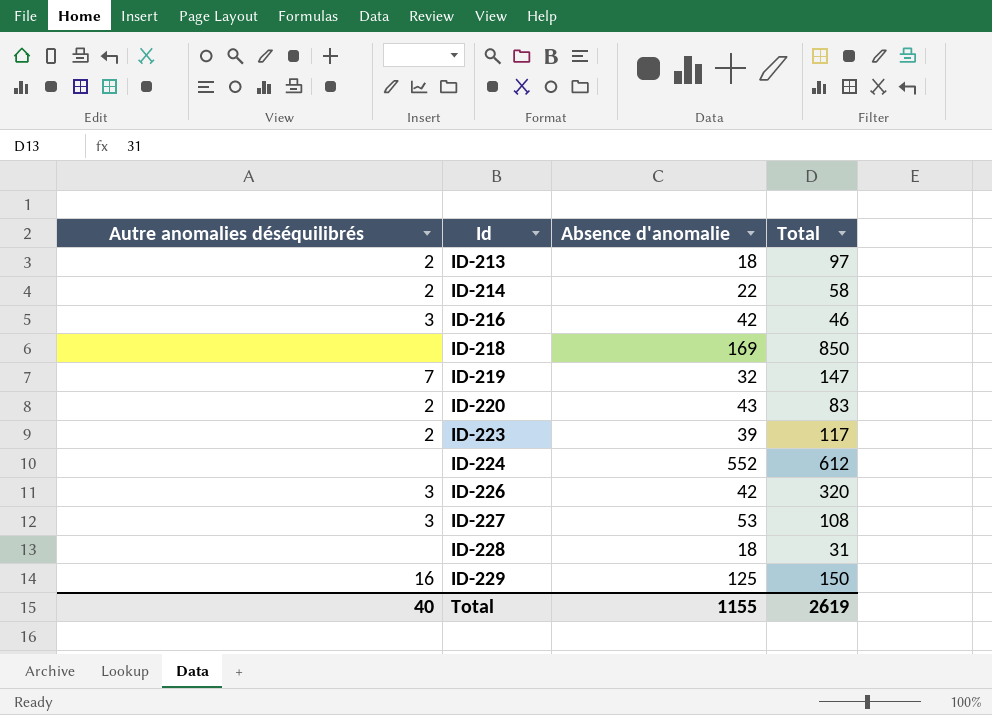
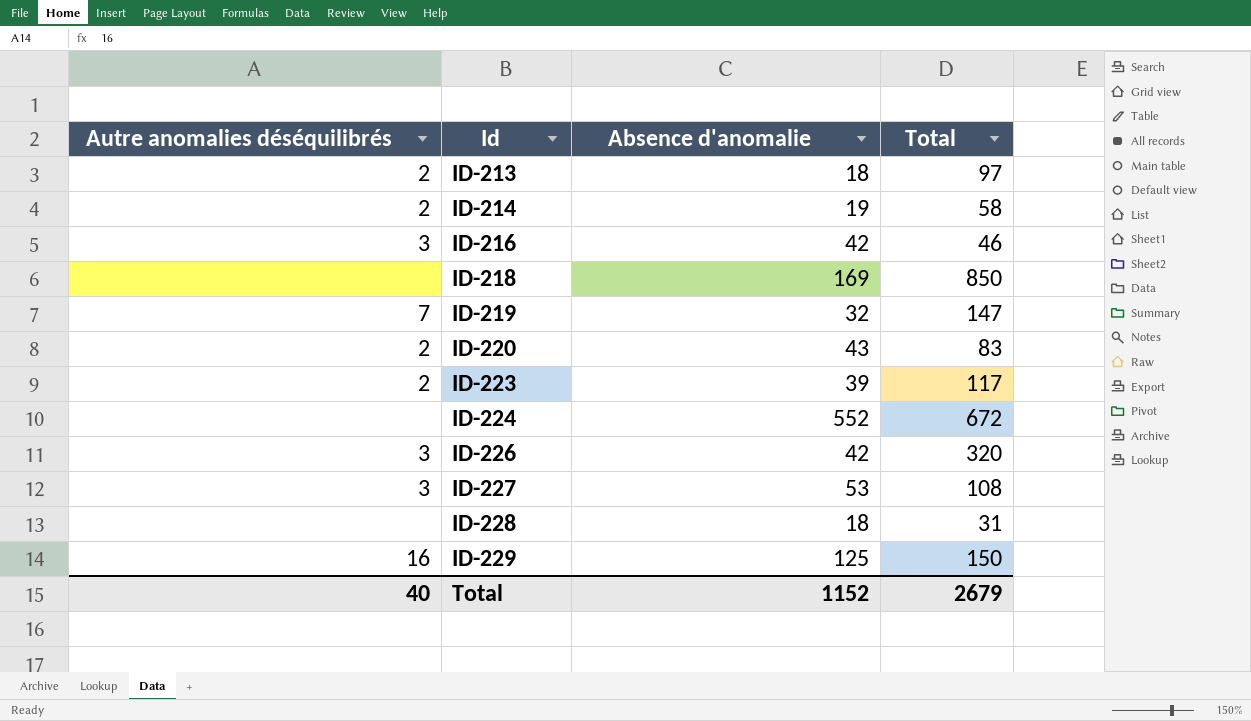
ID-214 | Absence d'anomalie: 22 -> 19
ID-224 | Total: 612 -> 672
Total | Absence d'anomalie: 1155 -> 1152
Total | Total: 2619 -> 2679

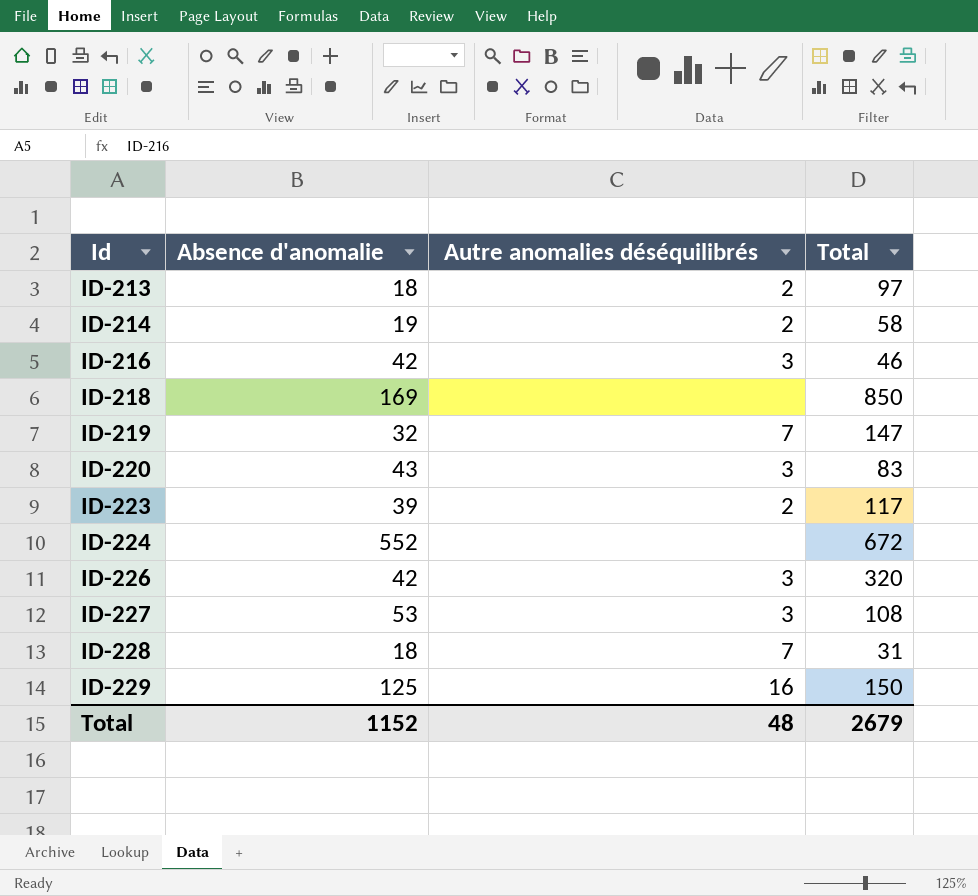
column Autre anomalies déséquilibrés | position: 1 -> 3
ID-220 | Autre anomalies déséquilibrés: 2 -> 3
ID-228 | Autre anomalies déséquilibrés: none -> 7
Total | Autre anomalies déséquilibrés: 40 -> 48

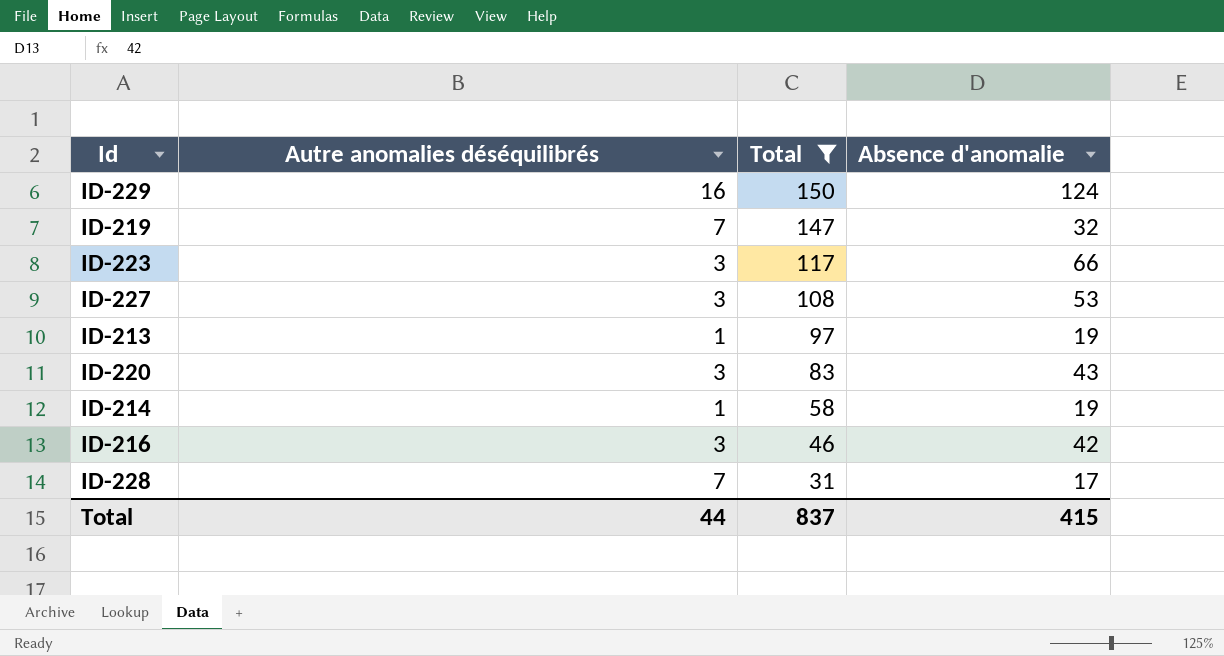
filter: none -> Total <= 150
row order: Id ascending -> Total descending
column Absence d'anomalie | position: 2 -> 4
ID-229 | Absence d'anomalie: 125 -> 124
ID-223 | Autre anomalies déséquilibrés: 2 -> 3
ID-223 | Absence d'anomalie: 39 -> 66
ID-213 | Autre anomalies déséquilibrés: 2 -> 1
ID-213 | Absence d'anomalie: 18 -> 19
ID-214 | Autre anomalies déséquilibrés: 2 -> 1
ID-228 | Absence d'anomalie: 18 -> 17
Total | Autre anomalies déséquilibrés: 48 -> 44
Total | Total: 2679 -> 837
Total | Absence d'anomalie: 1152 -> 415

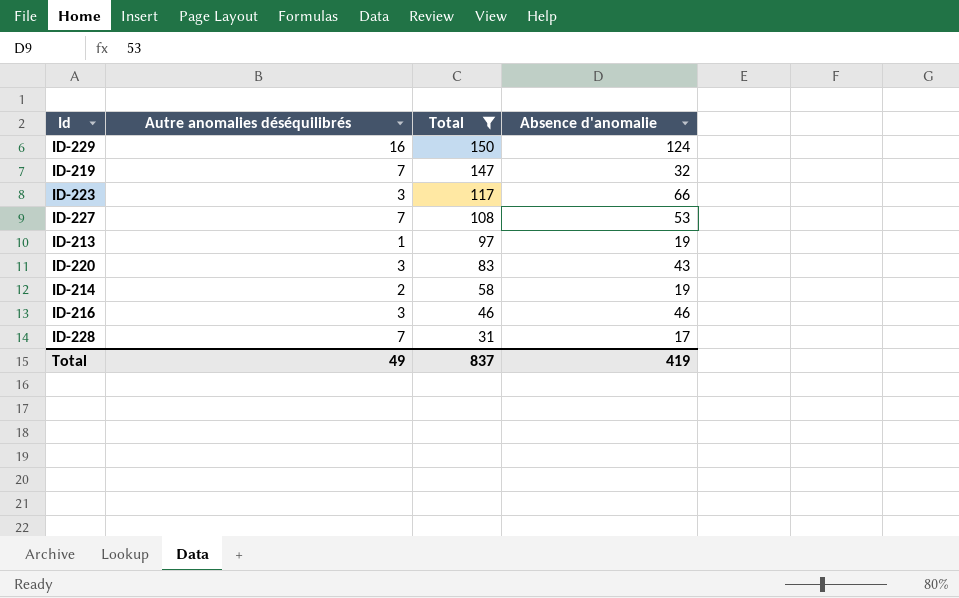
ID-227 | Autre anomalies déséquilibrés: 3 -> 7
ID-214 | Autre anomalies déséquilibrés: 1 -> 2
ID-216 | Absence d'anomalie: 42 -> 46
Total | Autre anomalies déséquilibrés: 44 -> 49
Total | Absence d'anomalie: 415 -> 419

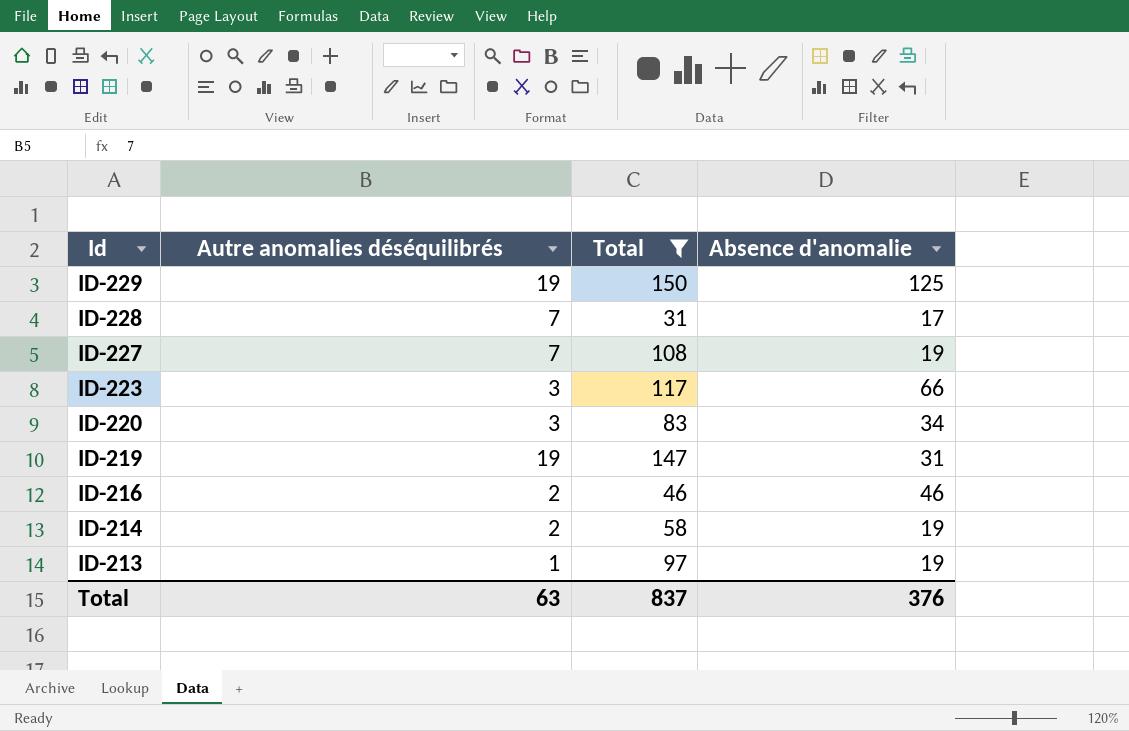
row order: Total descending -> Id descending
ID-229 | Autre anomalies déséquilibrés: 16 -> 19
ID-229 | Absence d'anomalie: 124 -> 125
ID-227 | Absence d'anomalie: 53 -> 19
ID-220 | Absence d'anomalie: 43 -> 34
ID-219 | Autre anomalies déséquilibrés: 7 -> 19
ID-219 | Absence d'anomalie: 32 -> 31
ID-216 | Autre anomalies déséquilibrés: 3 -> 2
Total | Autre anomalies déséquilibrés: 49 -> 63
Total | Absence d'anomalie: 419 -> 376

